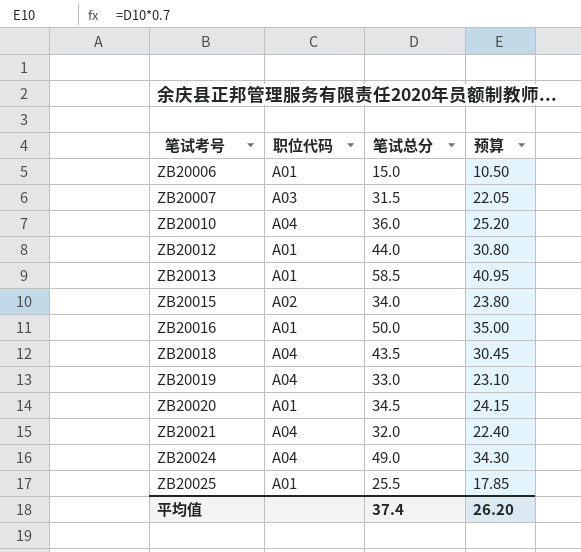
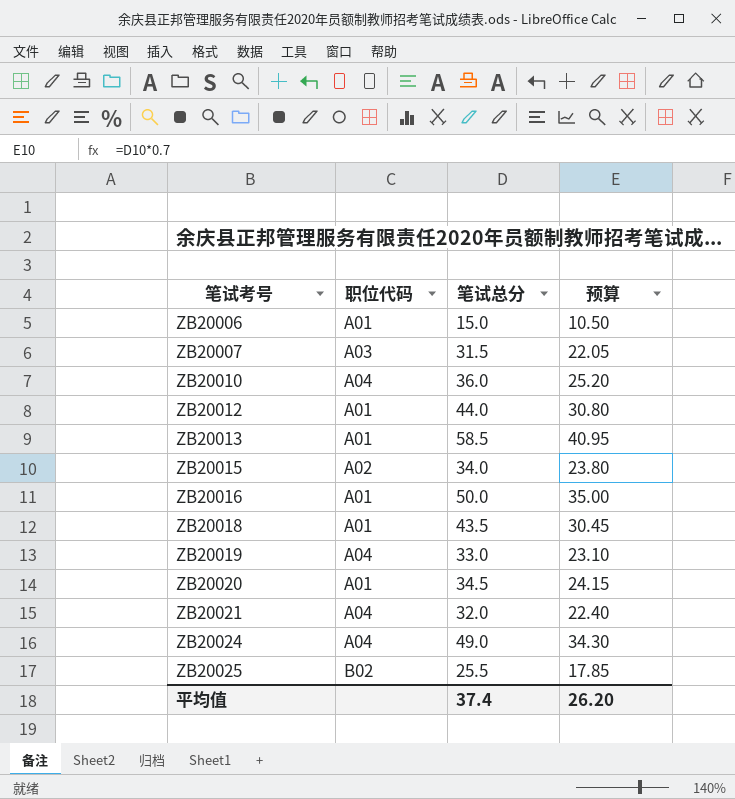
ZB20018 | 职位代码: A04 -> A01
ZB20025 | 职位代码: A01 -> B02

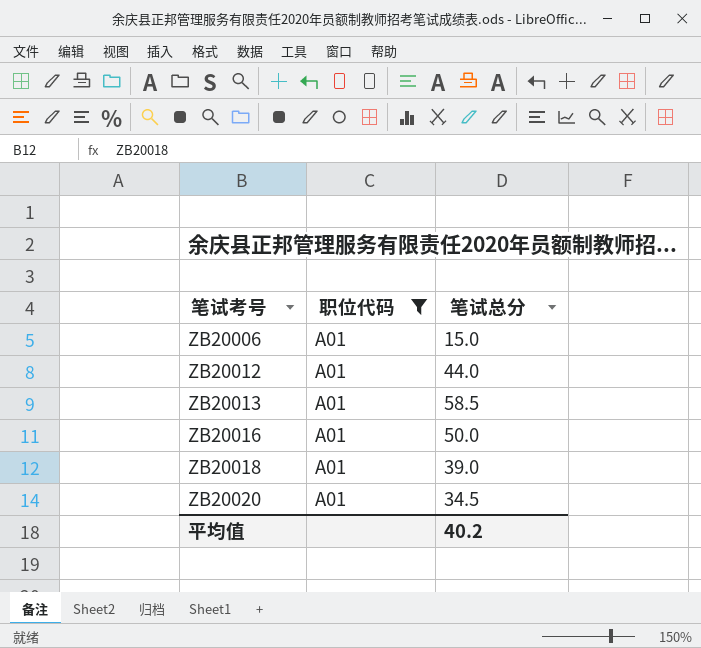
filter: none -> 职位代码 = A01
column 预算 | formula: [笔试总分] * 0.7 -> none
ZB20018 | 笔试总分: 43.5 -> 39.0
平均值 | 笔试总分: 37.4 -> 40.2

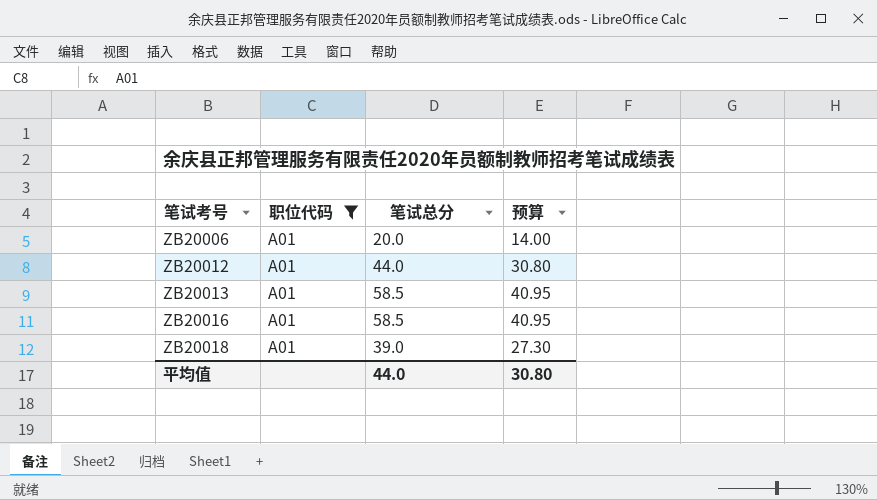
column 预算 | formula: none -> [笔试总分] * 0.7
row ZB20020: A01 | 34.5 -> none
ZB20006 | 笔试总分: 15.0 -> 20.0
ZB20016 | 笔试总分: 50.0 -> 58.5
平均值 | 笔试总分: 40.2 -> 44.0

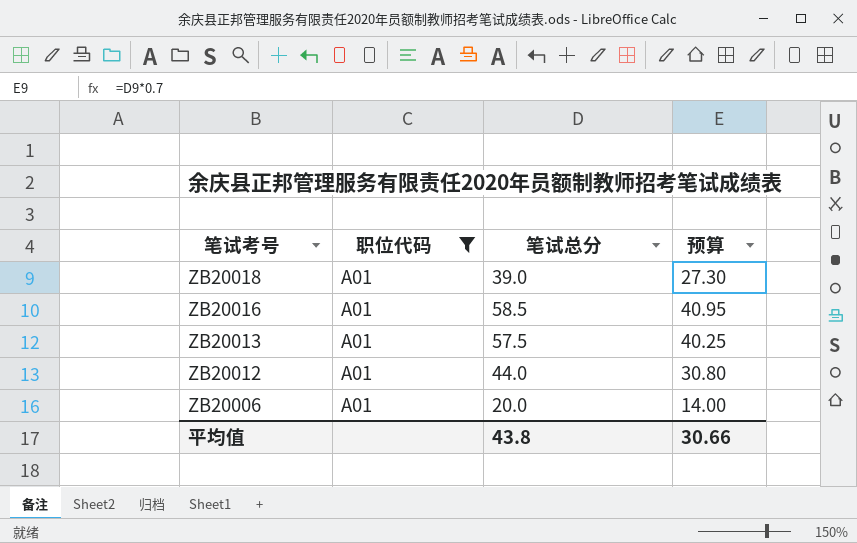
row order: 笔试考号 ascending -> 笔试考号 descending
ZB20013 | 笔试总分: 58.5 -> 57.5
ZB20013 | 预算: 40.95 -> 40.25
平均值 | 笔试总分: 44.0 -> 43.8
平均值 | 预算: 30.80 -> 30.66

